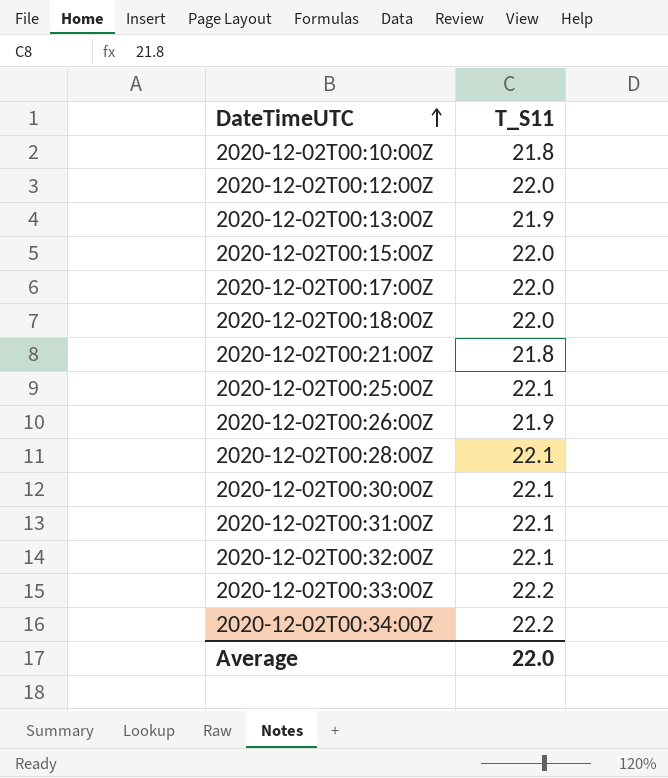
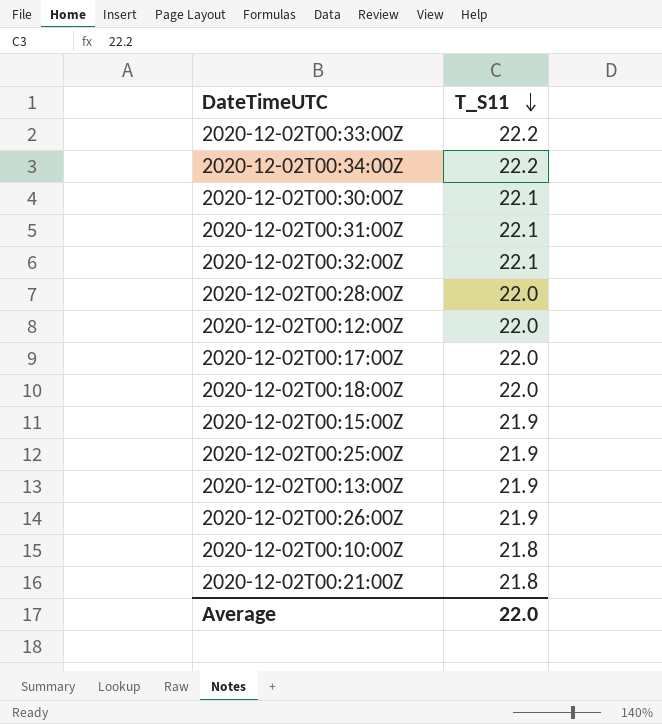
row order: DateTimeUTC ascending -> T_S11 descending
2020-12-02T00:28:00Z | T_S11: 22.1 -> 22.0
2020-12-02T00:15:00Z | T_S11: 22.0 -> 21.9
2020-12-02T00:25:00Z | T_S11: 22.1 -> 21.9

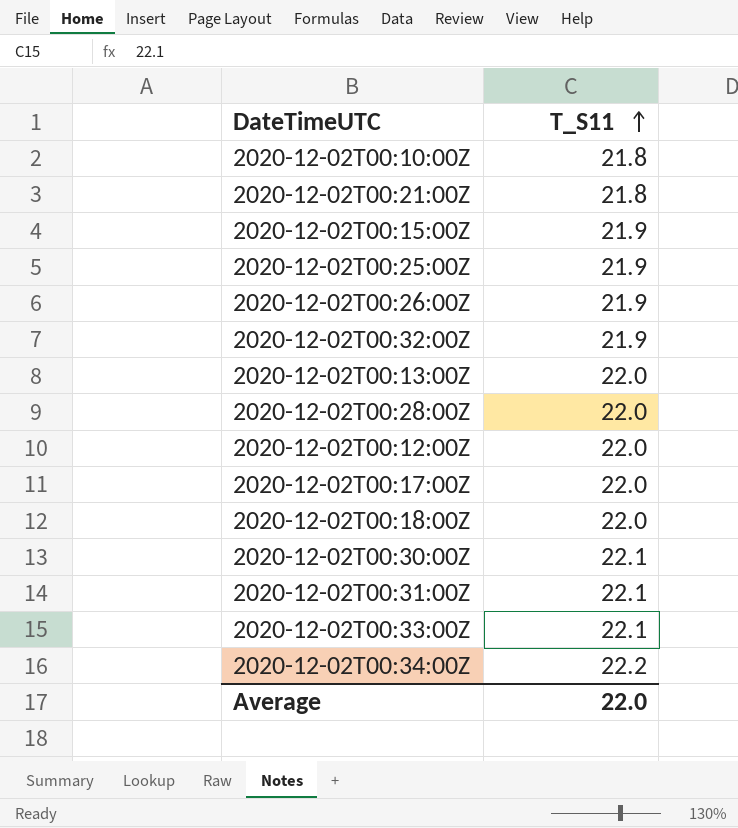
row order: T_S11 descending -> T_S11 ascending
2020-12-02T00:32:00Z | T_S11: 22.1 -> 21.9
2020-12-02T00:13:00Z | T_S11: 21.9 -> 22.0
2020-12-02T00:33:00Z | T_S11: 22.2 -> 22.1

